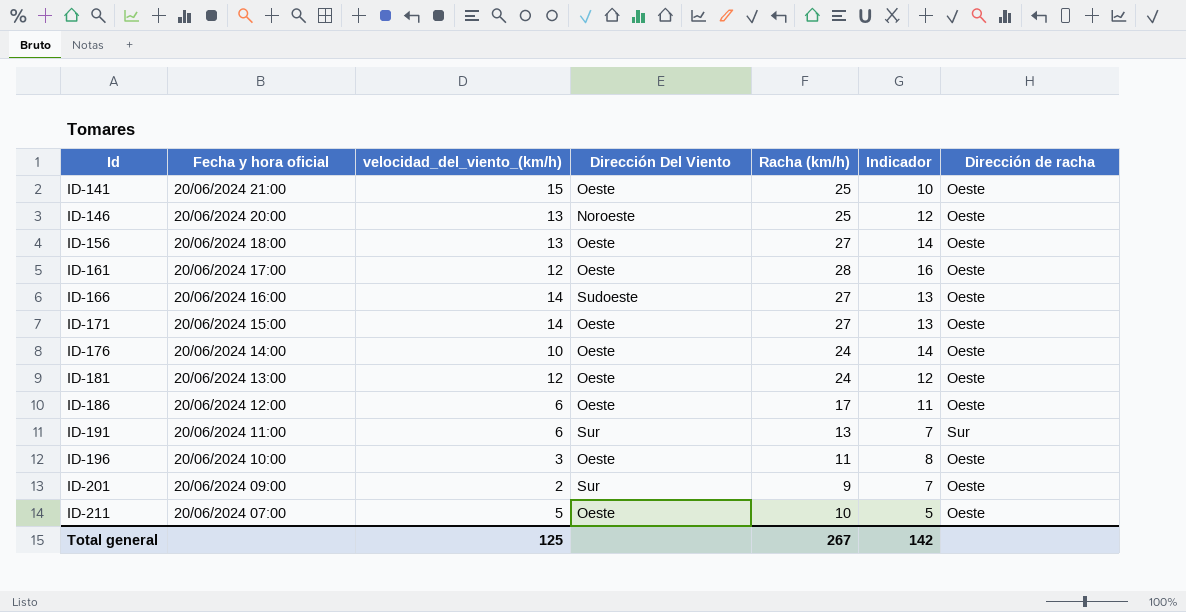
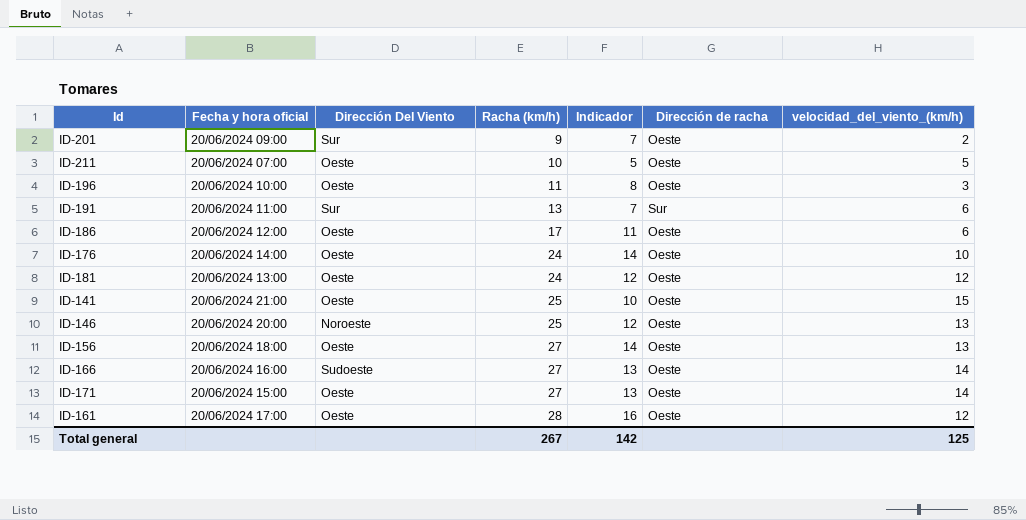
row order: Id ascending -> Racha (km/h) ascending
column velocidad_del_viento_(km/h) | position: 3 -> 7

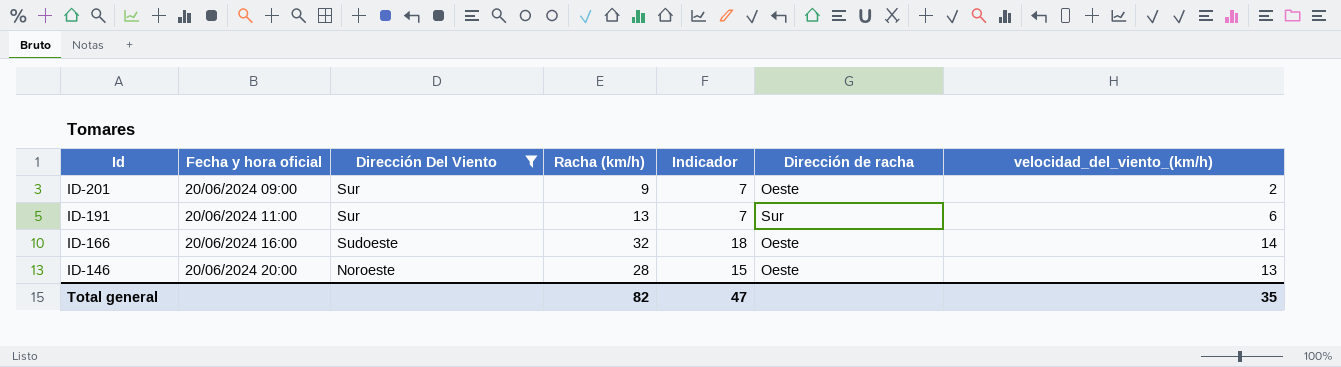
filter: none -> Dirección Del Viento != Oeste
row order: Racha (km/h) ascending -> Id descending
ID-166 | Racha (km/h): 27 -> 32
ID-166 | Indicador: 13 -> 18
ID-146 | Racha (km/h): 25 -> 28
ID-146 | Indicador: 12 -> 15
Total general | Racha (km/h): 267 -> 82
Total general | Indicador: 142 -> 47
Total general | velocidad_del_viento_(km/h): 125 -> 35

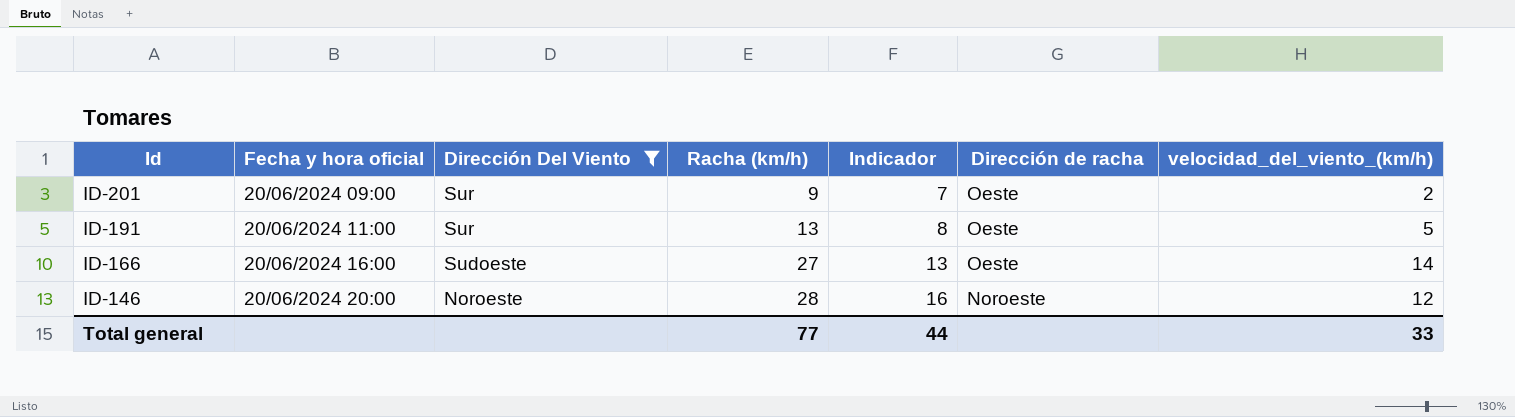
ID-191 | Indicador: 7 -> 8
ID-191 | Dirección de racha: Sur -> Oeste
ID-191 | velocidad_del_viento_(km/h): 6 -> 5
ID-166 | Racha (km/h): 32 -> 27
ID-166 | Indicador: 18 -> 13
ID-146 | Indicador: 15 -> 16
ID-146 | Dirección de racha: Oeste -> Noroeste
ID-146 | velocidad_del_viento_(km/h): 13 -> 12
Total general | Racha (km/h): 82 -> 77
Total general | Indicador: 47 -> 44
Total general | velocidad_del_viento_(km/h): 35 -> 33

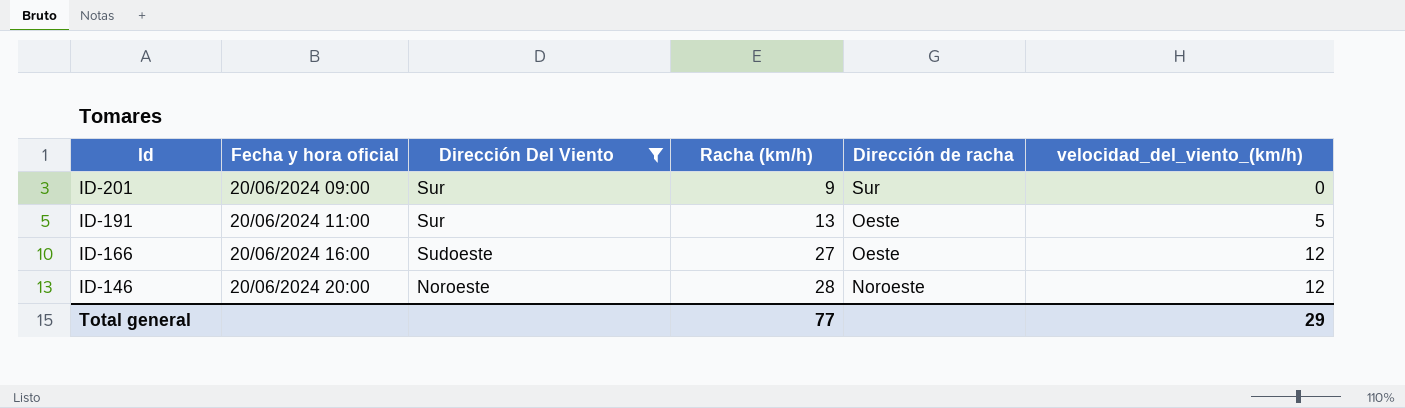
column Indicador | formula: [Racha (km/h)] - [velocidad_del_viento_(km/h)] -> none
ID-201 | Dirección de racha: Oeste -> Sur
ID-201 | velocidad_del_viento_(km/h): 2 -> 0
ID-166 | velocidad_del_viento_(km/h): 14 -> 12
Total general | velocidad_del_viento_(km/h): 33 -> 29

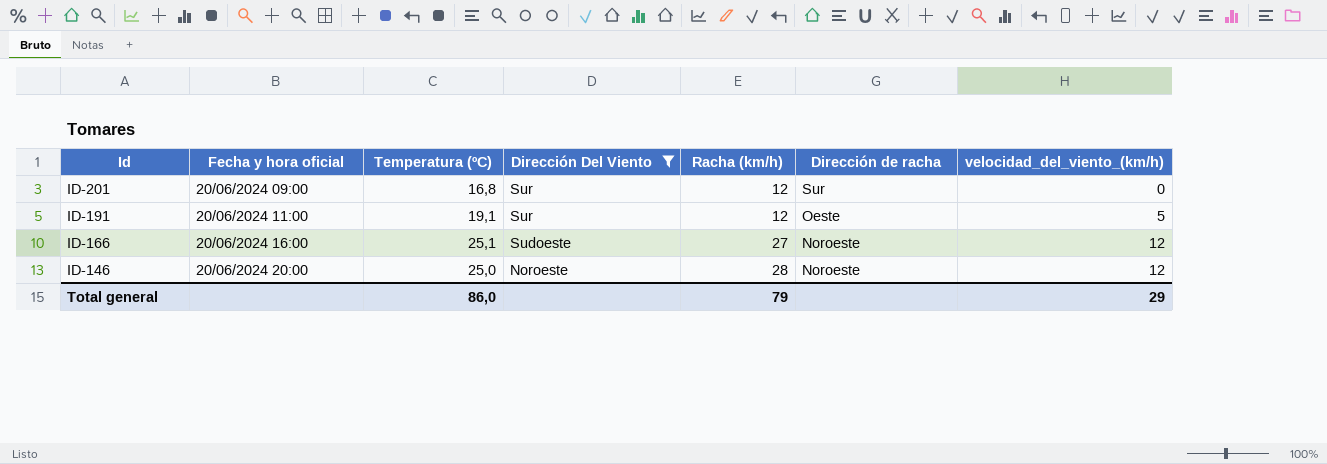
column Temperatura (ºC) | position: none -> 3
ID-201 | Racha (km/h): 9 -> 12
ID-191 | Racha (km/h): 13 -> 12
ID-166 | Dirección de racha: Oeste -> Noroeste
Total general | Racha (km/h): 77 -> 79

